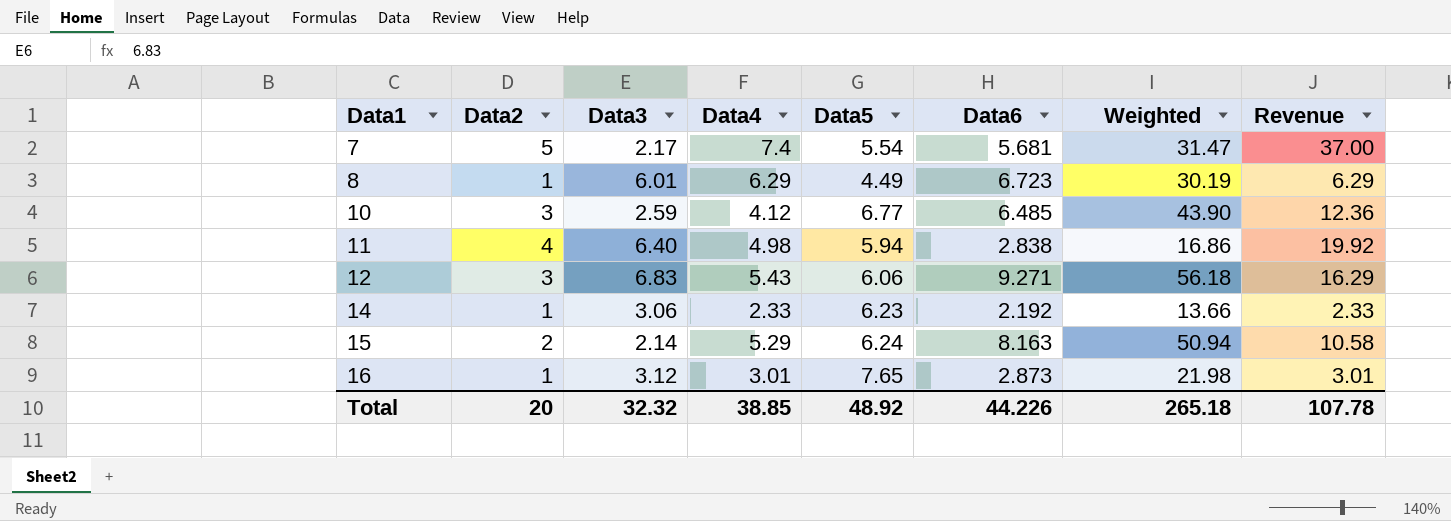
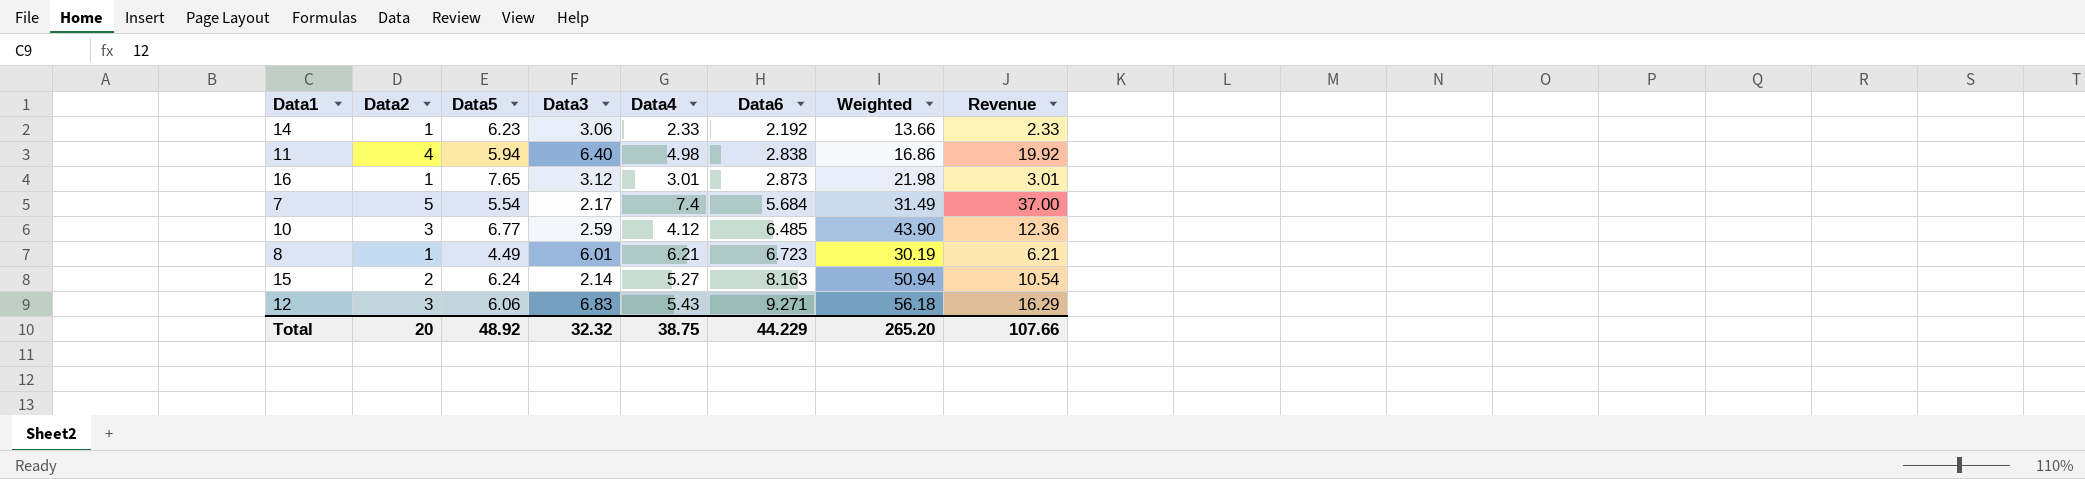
row order: Data1 ascending -> Data6 ascending
column Data5 | position: 5 -> 3
7 | Data6: 5.681 -> 5.684
7 | Weighted: 31.47 -> 31.49
8 | Data4: 6.29 -> 6.21
8 | Revenue: 6.29 -> 6.21
15 | Data4: 5.29 -> 5.27
15 | Revenue: 10.58 -> 10.54
Total | Data4: 38.85 -> 38.75
Total | Data6: 44.226 -> 44.229
Total | Weighted: 265.18 -> 265.20
Total | Revenue: 107.78 -> 107.66

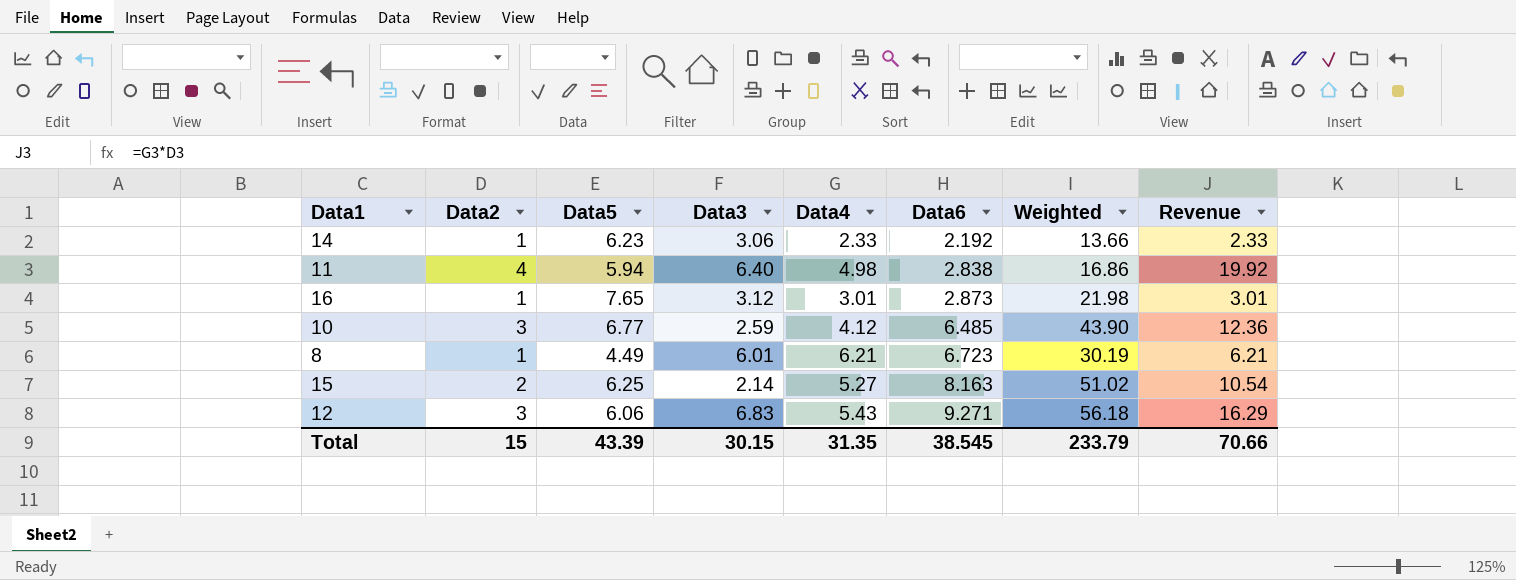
row 7: 5 | 5.54 | 2.17 | 7.4 | 5.684 | 31.49 | 37.00 -> none
15 | Data5: 6.24 -> 6.25
15 | Weighted: 50.94 -> 51.02
Total | Data2: 20 -> 15
Total | Data5: 48.92 -> 43.39
Total | Data3: 32.32 -> 30.15
Total | Data4: 38.75 -> 31.35
Total | Data6: 44.229 -> 38.545
Total | Weighted: 265.20 -> 233.79
Total | Revenue: 107.66 -> 70.66

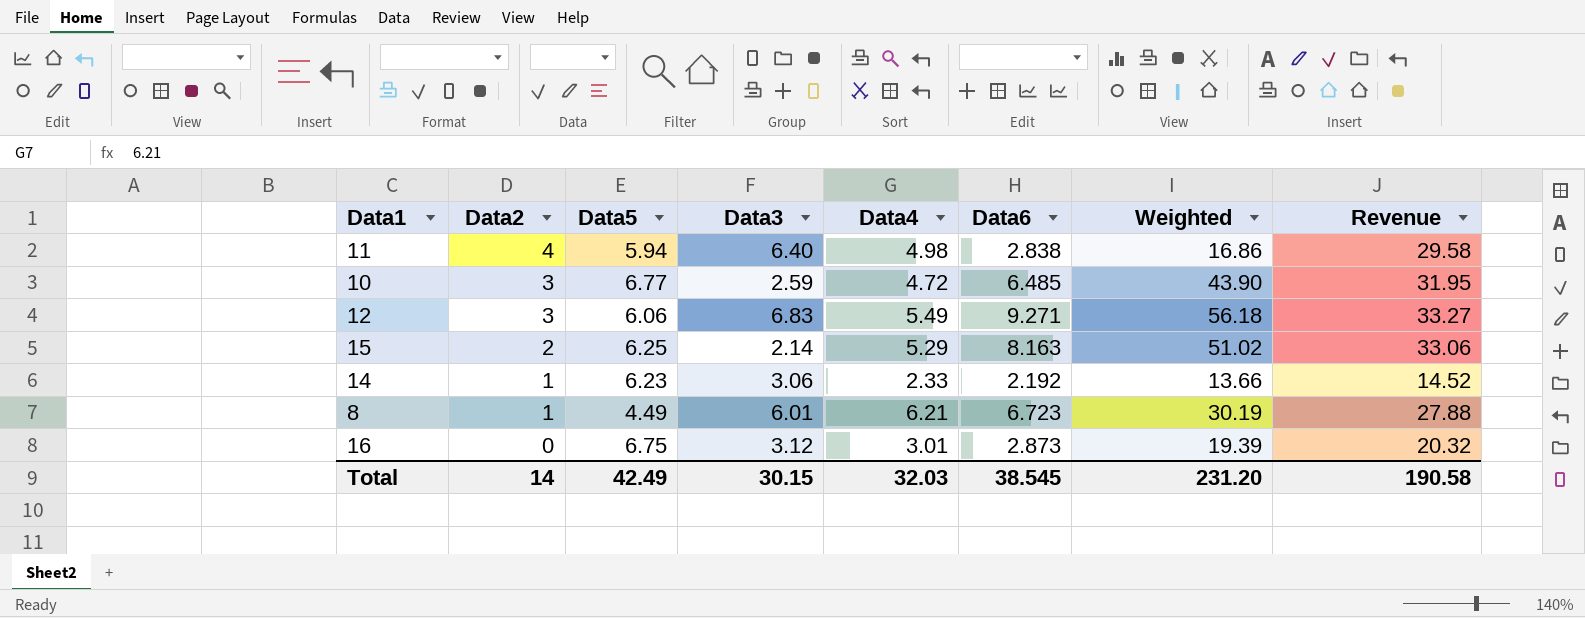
row order: Data6 ascending -> Data2 descending
column Revenue | formula: [Data2] * [Data4] -> [Data5] * [Data4]
10 | Data4: 4.12 -> 4.72
12 | Data4: 5.43 -> 5.49
15 | Data4: 5.27 -> 5.29
16 | Data2: 1 -> 0
16 | Data5: 7.65 -> 6.75
16 | Weighted: 21.98 -> 19.39
Total | Data2: 15 -> 14
Total | Data5: 43.39 -> 42.49
Total | Data4: 31.35 -> 32.03
Total | Weighted: 233.79 -> 231.20
Total | Revenue: 70.66 -> 190.58

